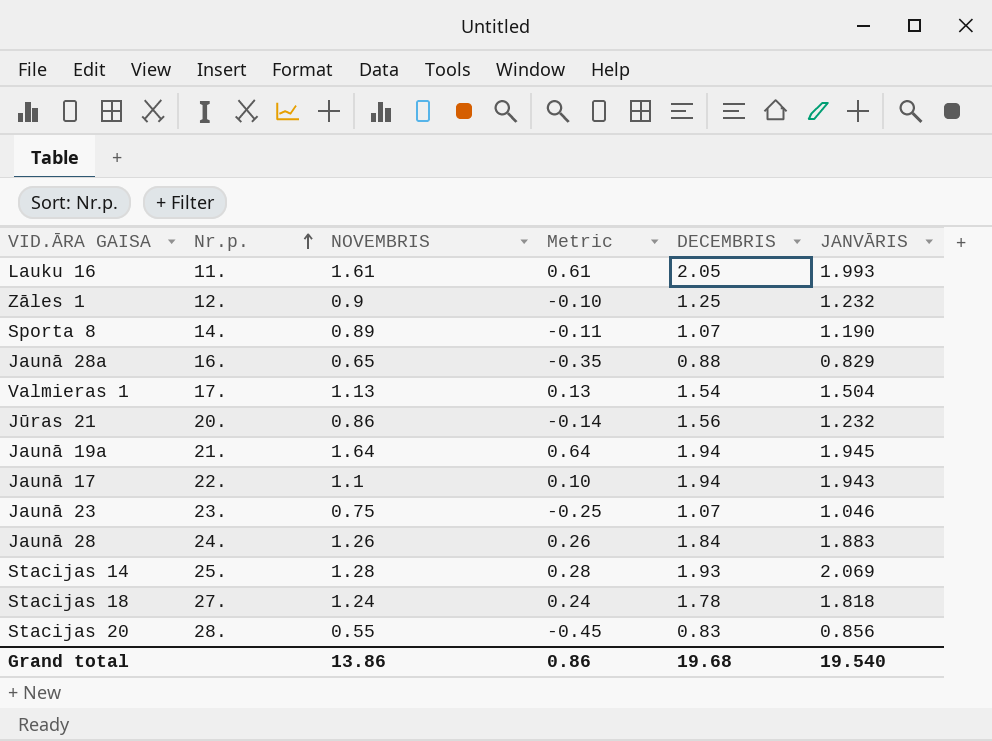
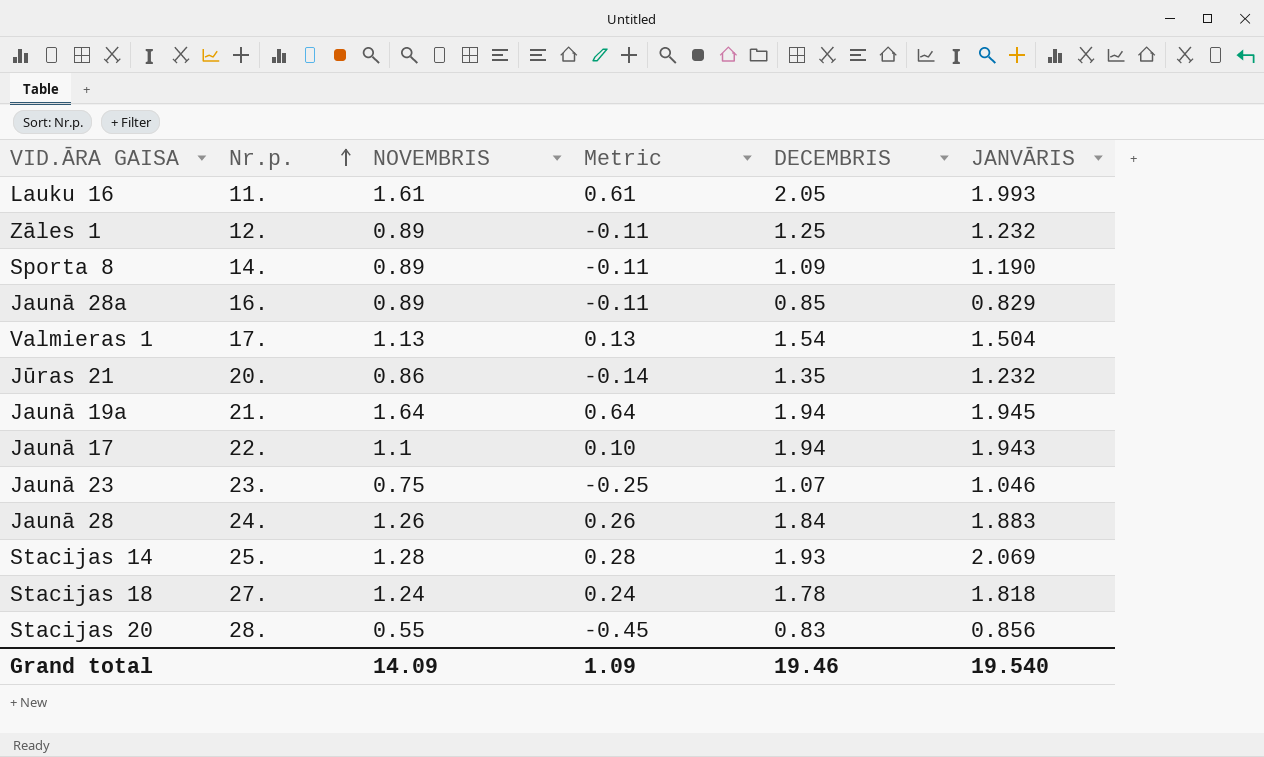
Zāles 1 | NOVEMBRIS: 0.9 -> 0.89
Zāles 1 | Metric: -0.10 -> -0.11
Sporta 8 | DECEMBRIS: 1.07 -> 1.09
Jaunā 28a | NOVEMBRIS: 0.65 -> 0.89
Jaunā 28a | Metric: -0.35 -> -0.11
Jaunā 28a | DECEMBRIS: 0.88 -> 0.85
Jūras 21 | DECEMBRIS: 1.56 -> 1.35
Grand total | NOVEMBRIS: 13.86 -> 14.09
Grand total | Metric: 0.86 -> 1.09
Grand total | DECEMBRIS: 19.68 -> 19.46

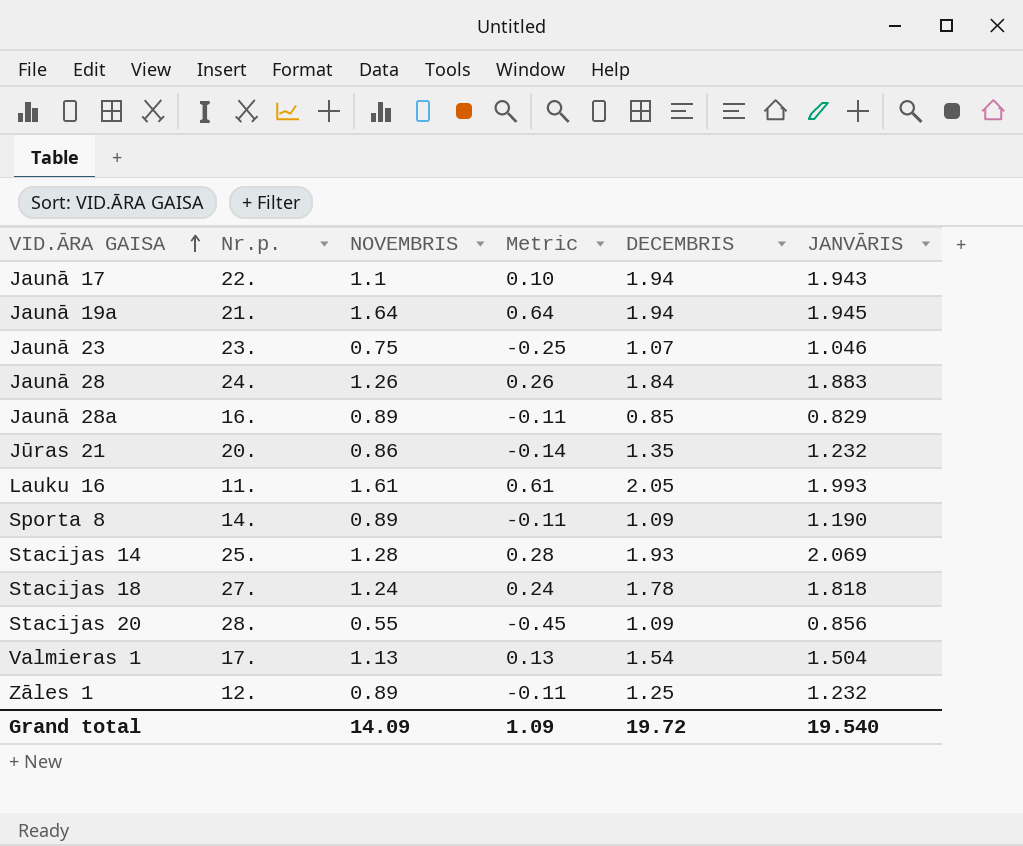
row order: Nr.p. ascending -> VID.ĀRA GAISA ascending
Stacijas 20 | DECEMBRIS: 0.83 -> 1.09
Grand total | DECEMBRIS: 19.46 -> 19.72

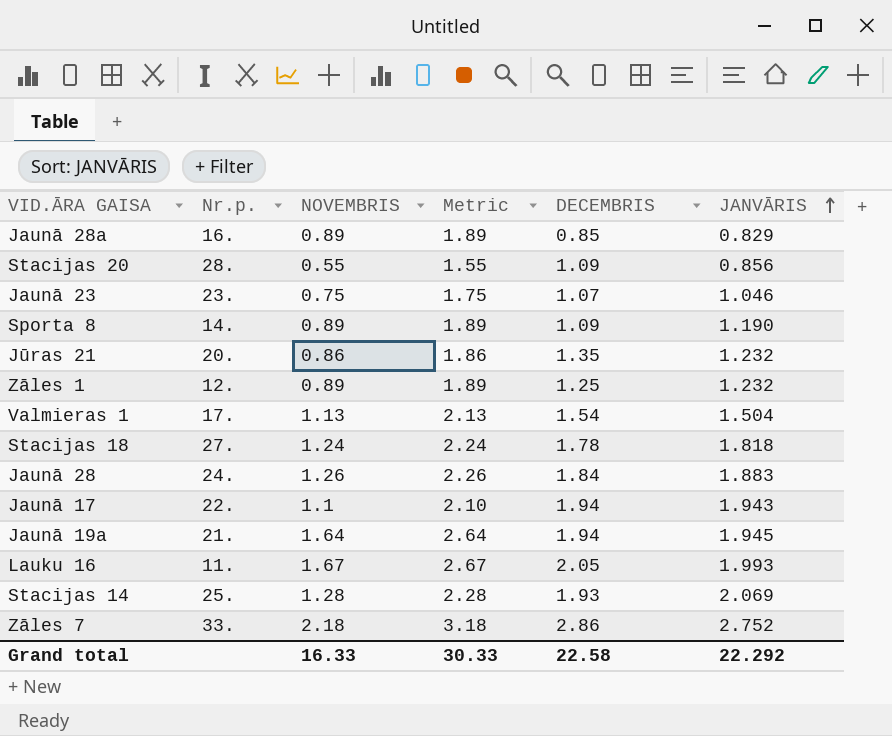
row order: VID.ĀRA GAISA ascending -> JANVĀRIS ascending
column Metric | formula: [NOVEMBRIS] - 1 -> [NOVEMBRIS] + 1
Lauku 16 | NOVEMBRIS: 1.61 -> 1.67
row Zāles 7: none -> 33. | 2.18 | 3.18 | 2.86 | 2.752
Grand total | NOVEMBRIS: 14.09 -> 16.33
Grand total | Metric: 1.09 -> 30.33
Grand total | DECEMBRIS: 19.72 -> 22.58
Grand total | JANVĀRIS: 19.540 -> 22.292

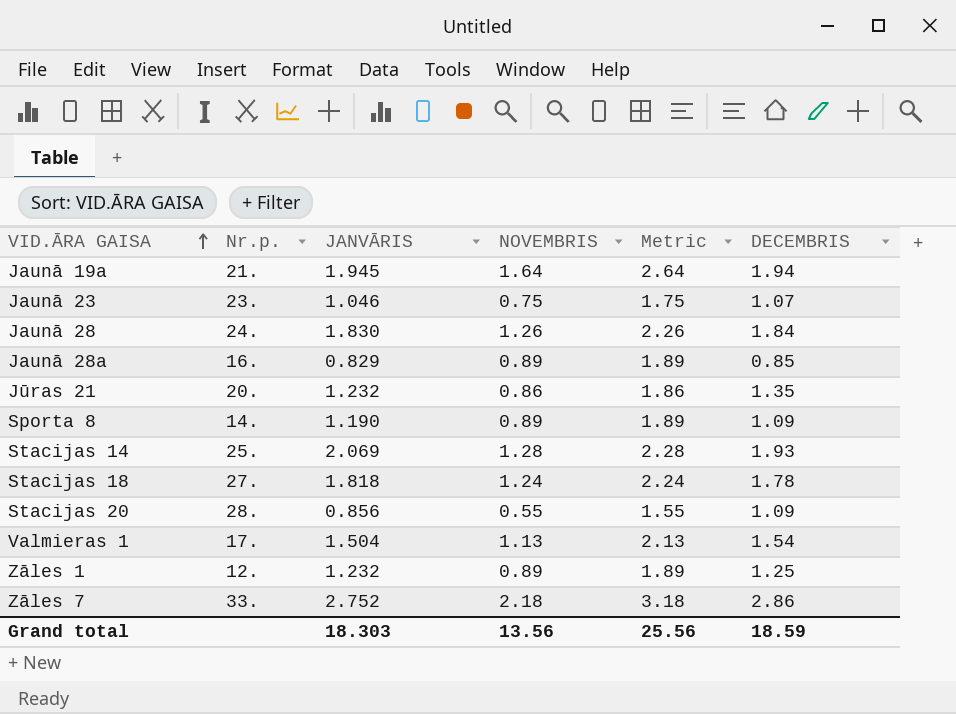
row order: JANVĀRIS ascending -> VID.ĀRA GAISA ascending
column JANVĀRIS | position: 6 -> 3
row Jaunā 17: 22. | 1.1 | 2.10 | 1.94 | 1.943 -> none
row Lauku 16: 11. | 1.67 | 2.67 | 2.05 | 1.993 -> none
Jaunā 28 | JANVĀRIS: 1.883 -> 1.830
Grand total | JANVĀRIS: 22.292 -> 18.303
Grand total | NOVEMBRIS: 16.33 -> 13.56
Grand total | Metric: 30.33 -> 25.56
Grand total | DECEMBRIS: 22.58 -> 18.59

